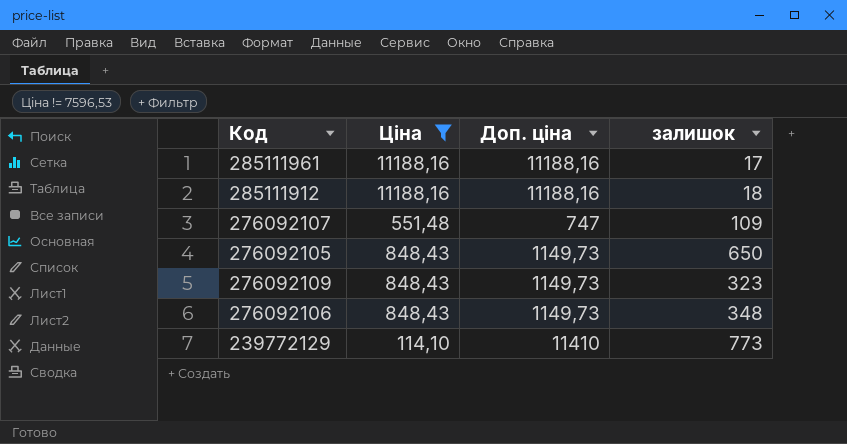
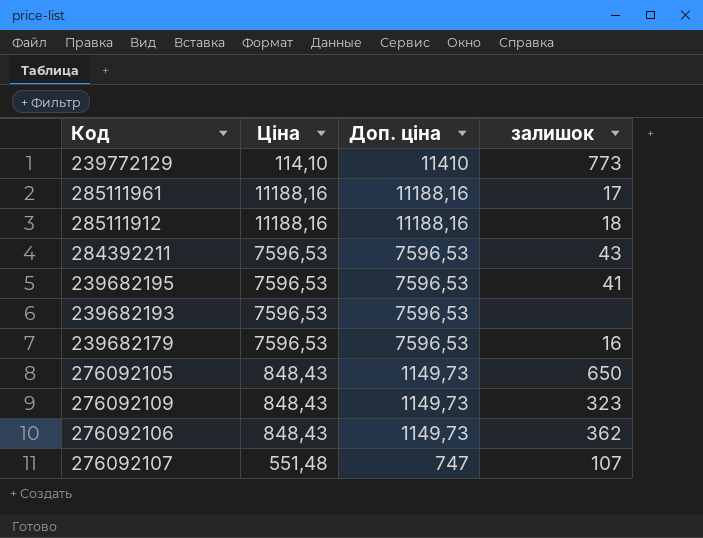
filter: Ціна != 7596,53 -> none
row order: none -> Доп. ціна descending
276092106 | залишок: 348 -> 362
276092107 | залишок: 109 -> 107

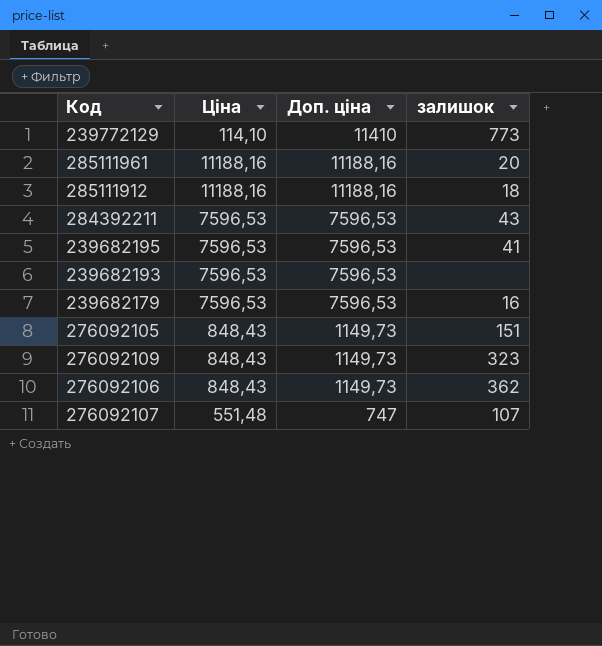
285111961 | залишок: 17 -> 20
276092105 | залишок: 650 -> 151

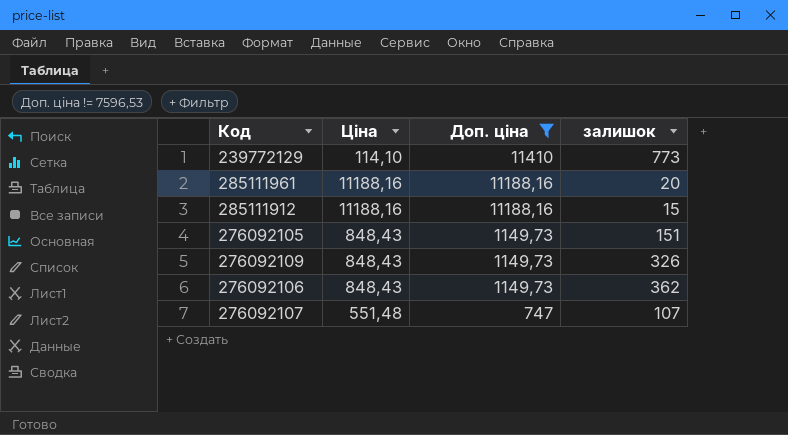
filter: none -> Доп. ціна != 7596,53
285111912 | залишок: 18 -> 15
276092109 | залишок: 323 -> 326

